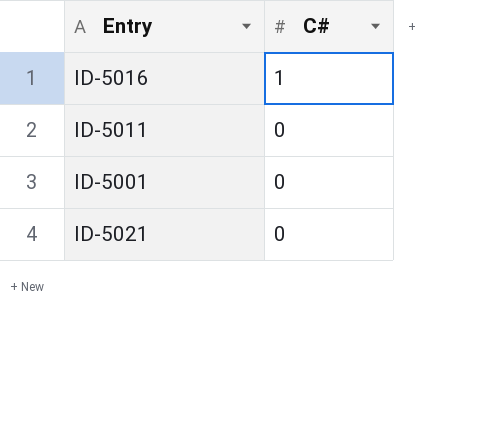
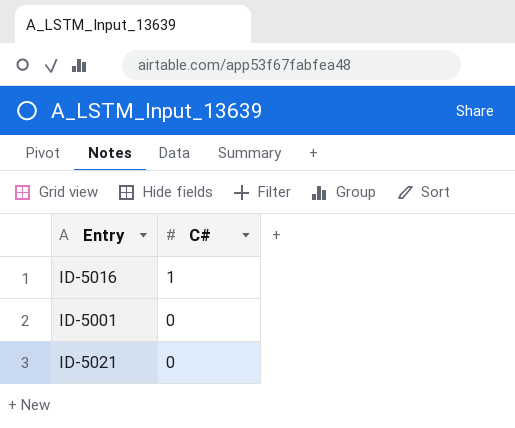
row ID-5011: 0 -> none

